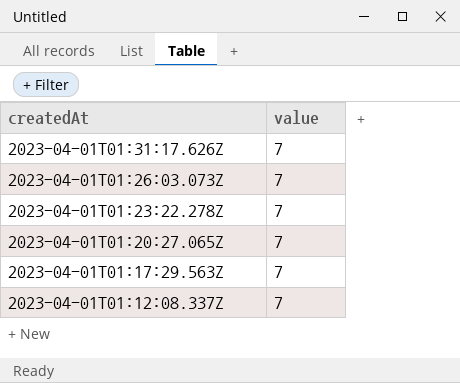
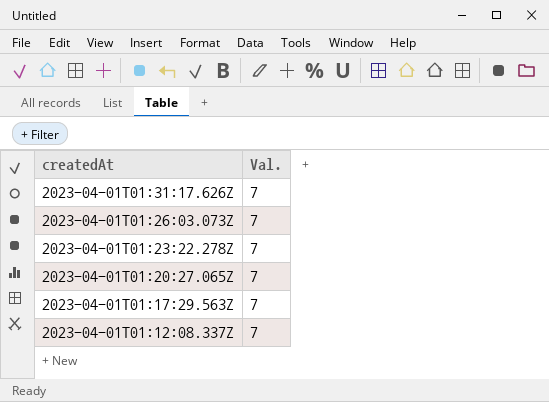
column name: value -> Val.

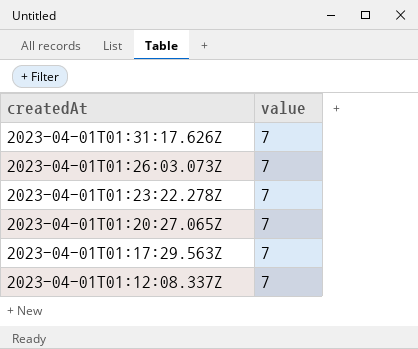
column name: Val. -> value

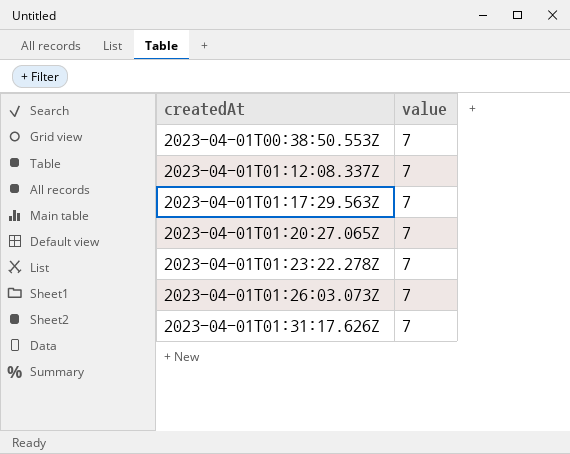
row order: createdAt descending -> createdAt ascending
row 2023-04-01T00:38:50.553Z: none -> 7

